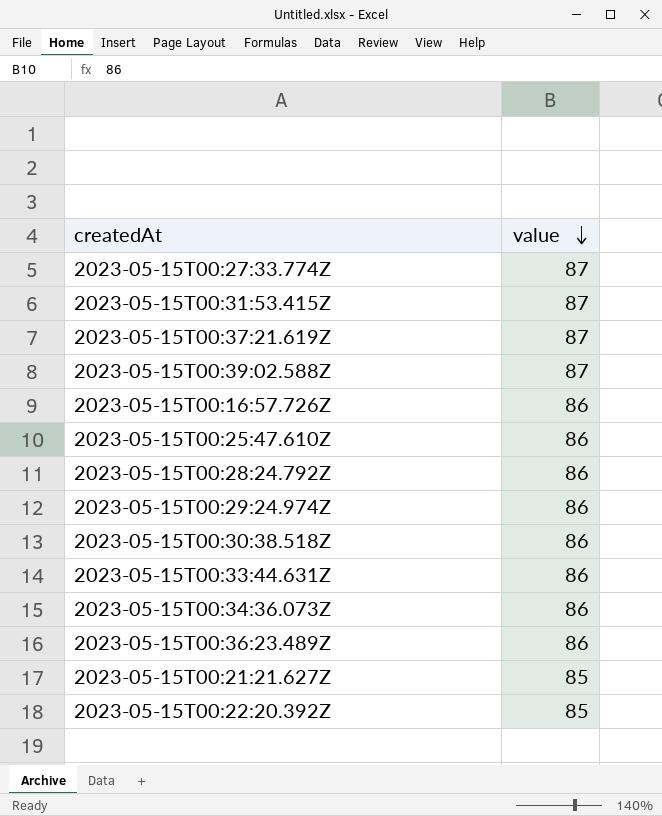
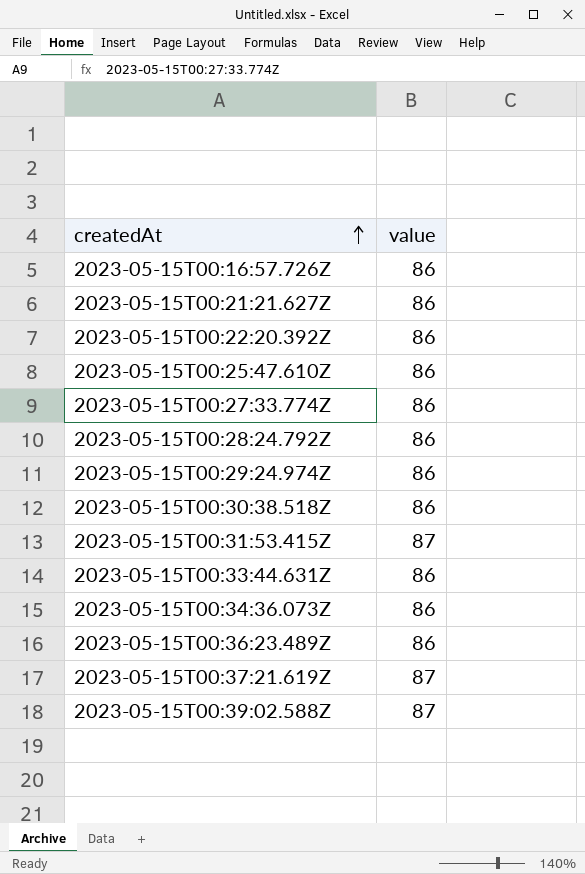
row order: value descending -> createdAt ascending
2023-05-15T00:21:21.627Z | value: 85 -> 86
2023-05-15T00:22:20.392Z | value: 85 -> 86
2023-05-15T00:27:33.774Z | value: 87 -> 86

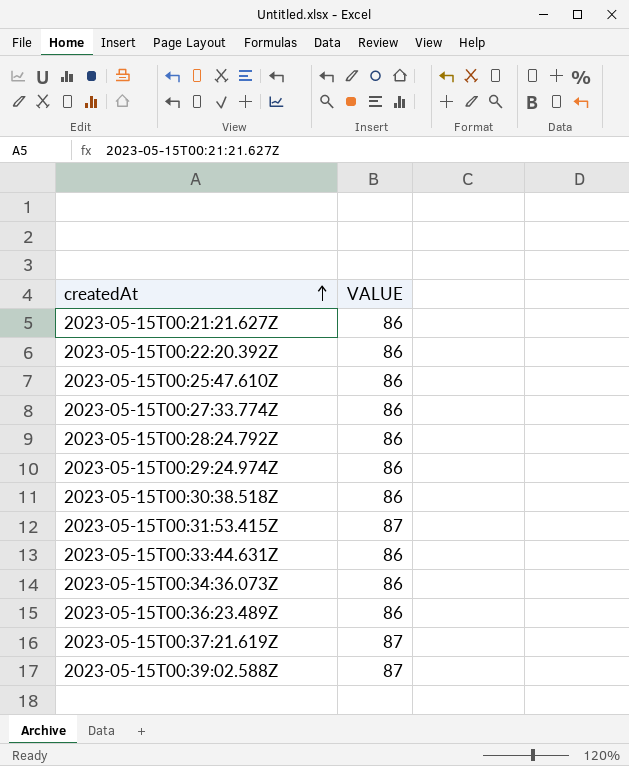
column name: value -> VALUE
row 2023-05-15T00:16:57.726Z: 86 -> none

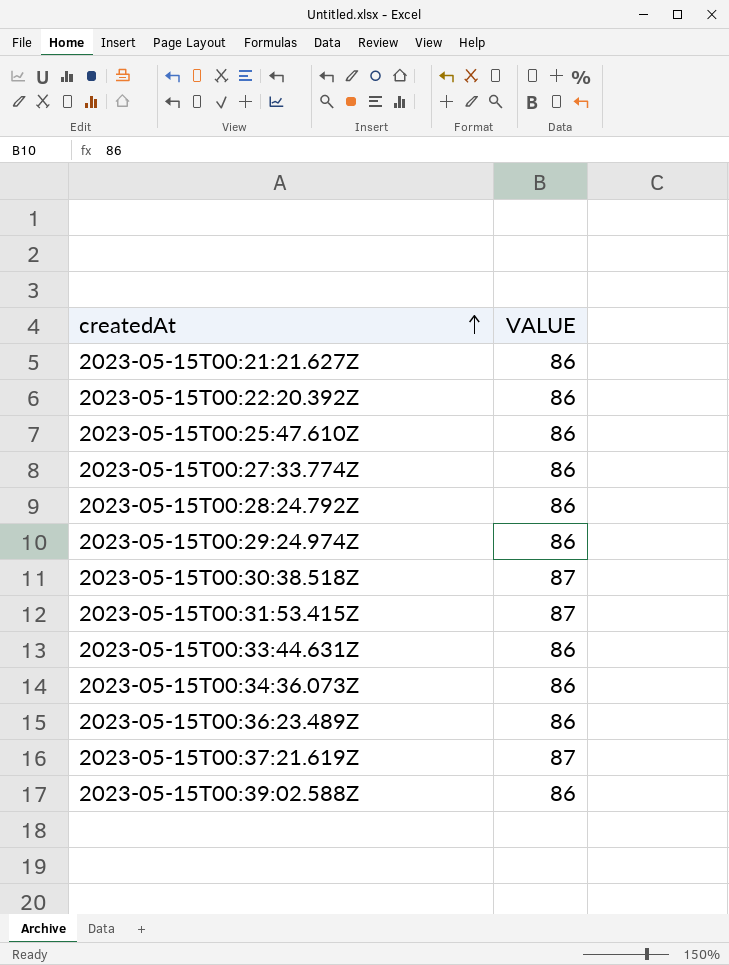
2023-05-15T00:30:38.518Z | VALUE: 86 -> 87
2023-05-15T00:39:02.588Z | VALUE: 87 -> 86

